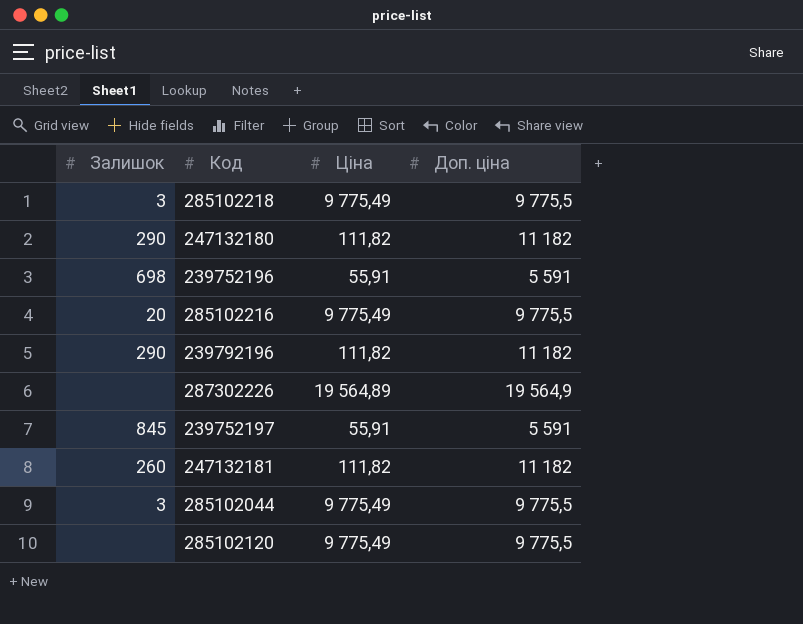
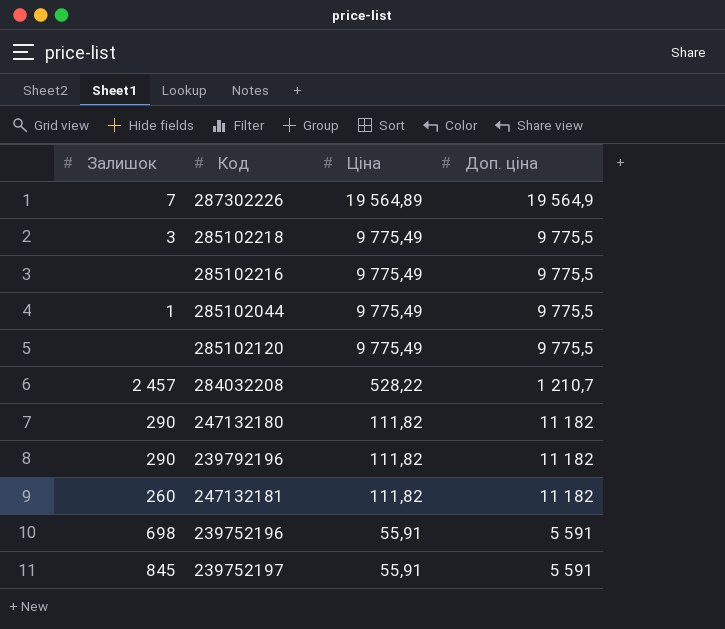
row order: none -> Ціна descending
287302226 | Залишок: none -> 7
285102216 | Залишок: 20 -> none
285102044 | Залишок: 3 -> 1
row 284032208: none -> 2 457 | 528,22 | 1 210,7

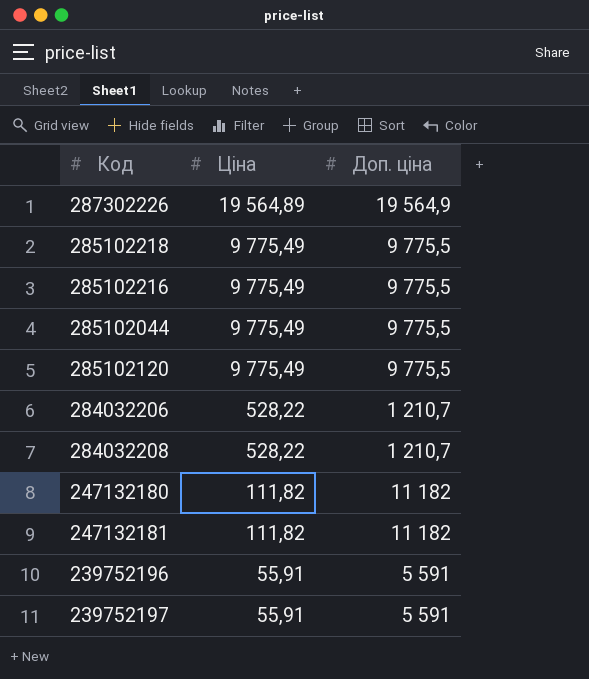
column Залишок | position: 1 -> none
row 239792196: 290 | 111,82 | 11 182 -> none
row 284032206: none -> 528,22 | 1 210,7

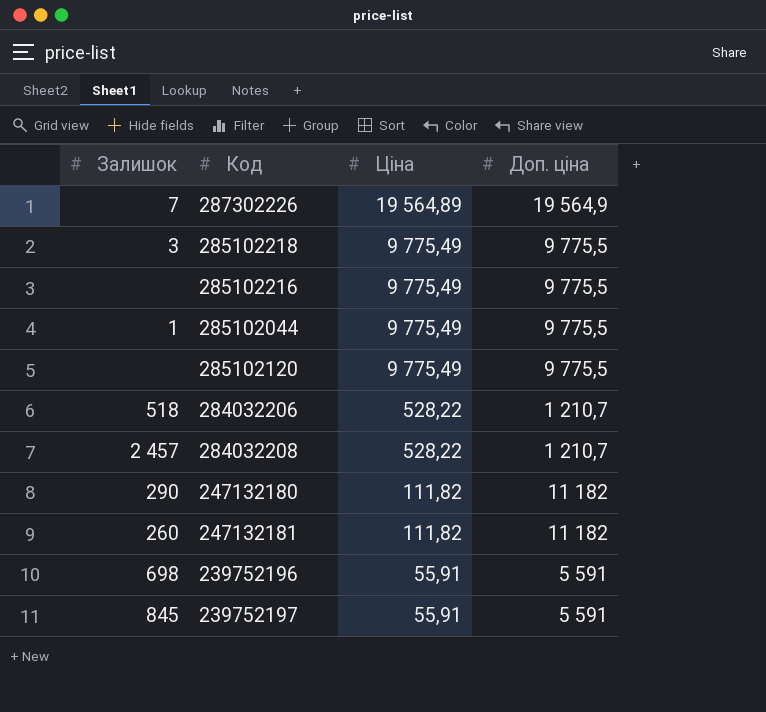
column Залишок | position: none -> 1

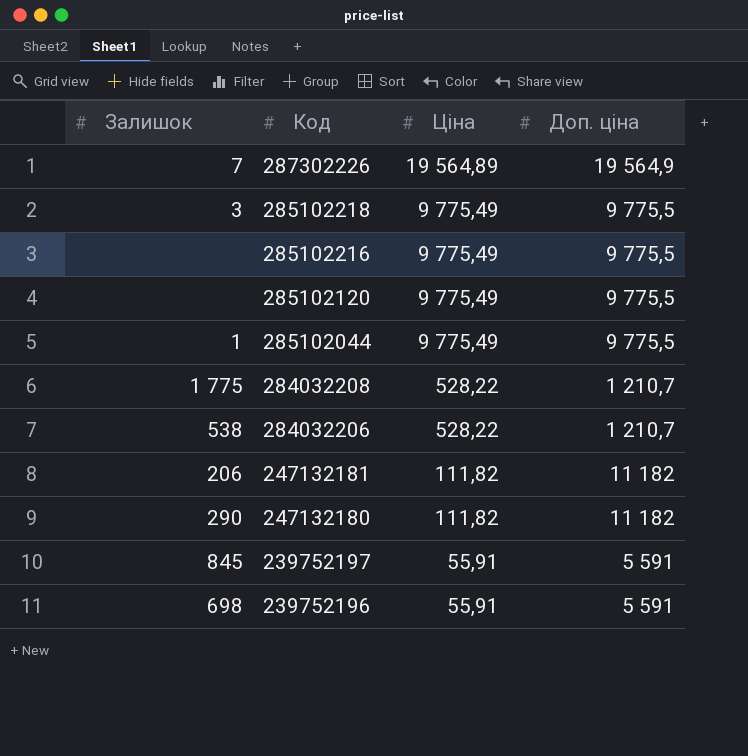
row order: Ціна descending -> Код descending
284032208 | Залишок: 2 457 -> 1 775
284032206 | Залишок: 518 -> 538
247132181 | Залишок: 260 -> 206

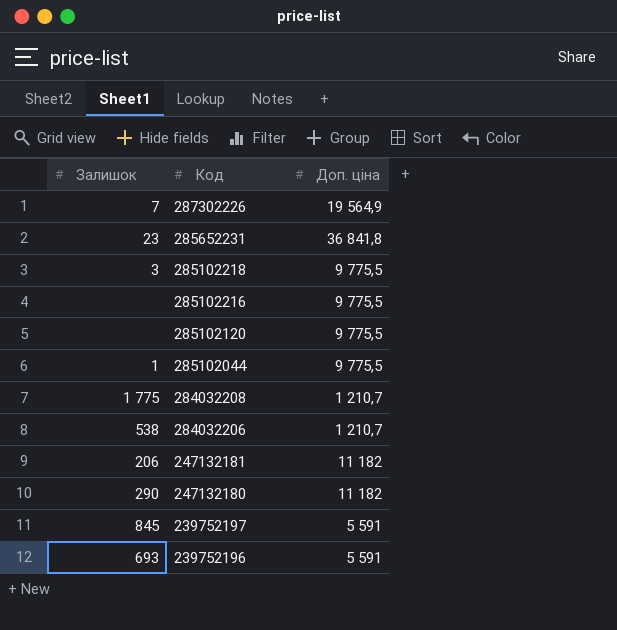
column Ціна | position: 3 -> none
row 285652231: none -> 23 | 36 841,8
239752196 | Залишок: 698 -> 693

